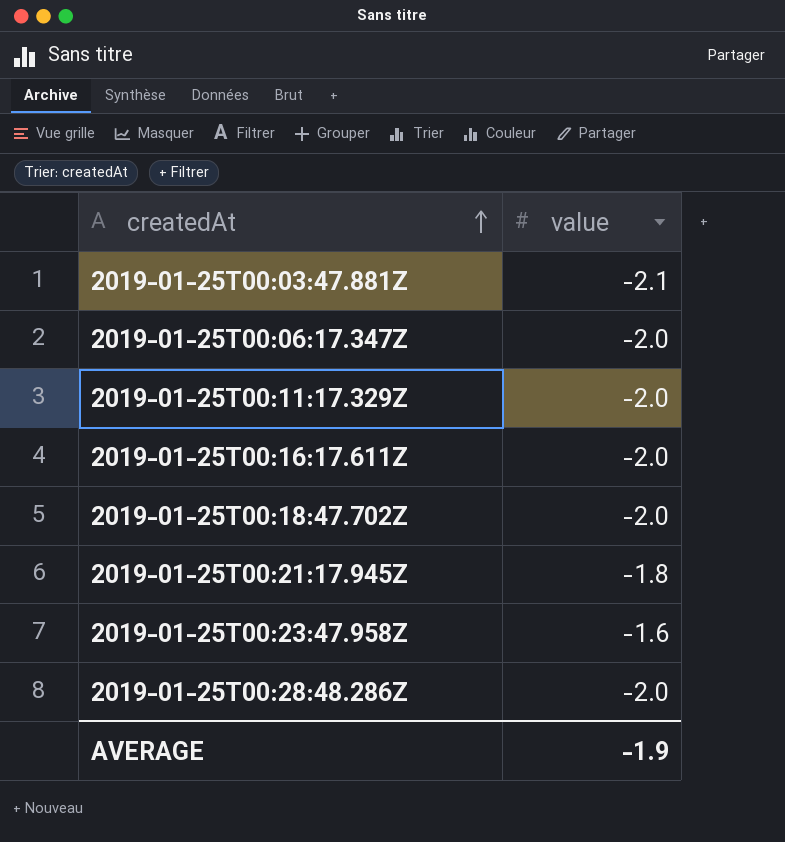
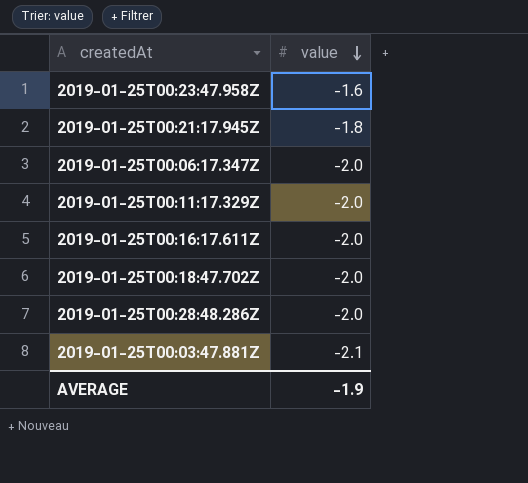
row order: createdAt ascending -> value descending

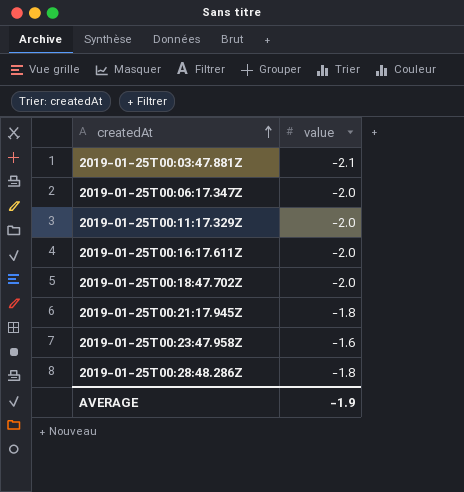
row order: value descending -> createdAt ascending
2019-01-25T00:28:48.286Z | value: -2.0 -> -1.8

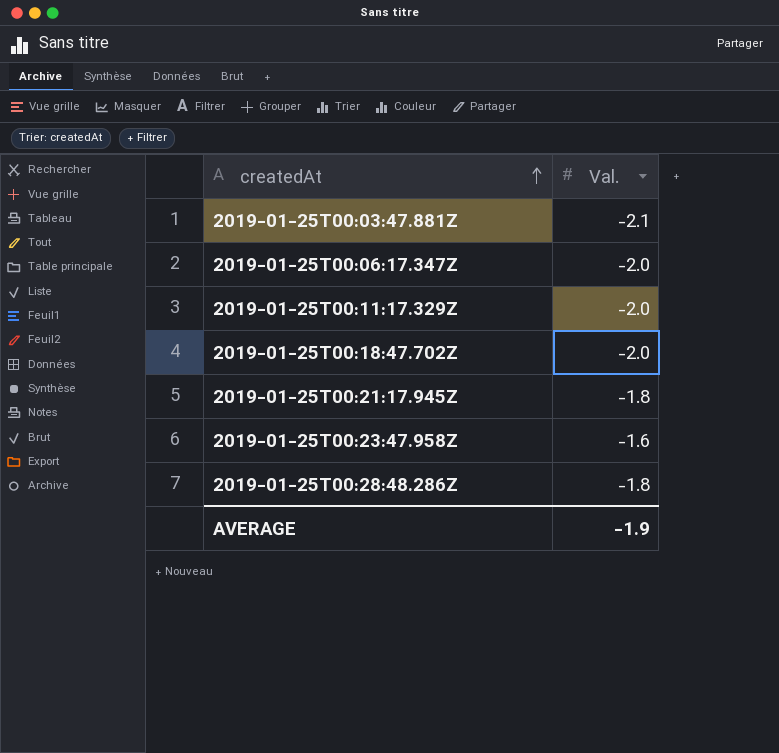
column name: value -> Val.
row 2019-01-25T00:16:17.611Z: -2.0 -> none

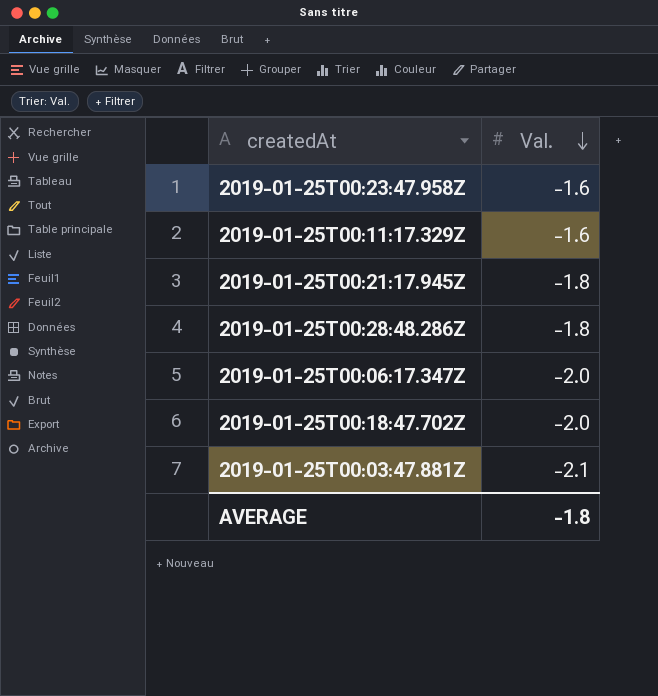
row order: createdAt ascending -> Val. descending
2019-01-25T00:11:17.329Z | Val.: -2.0 -> -1.6
AVERAGE | Val.: -1.9 -> -1.8

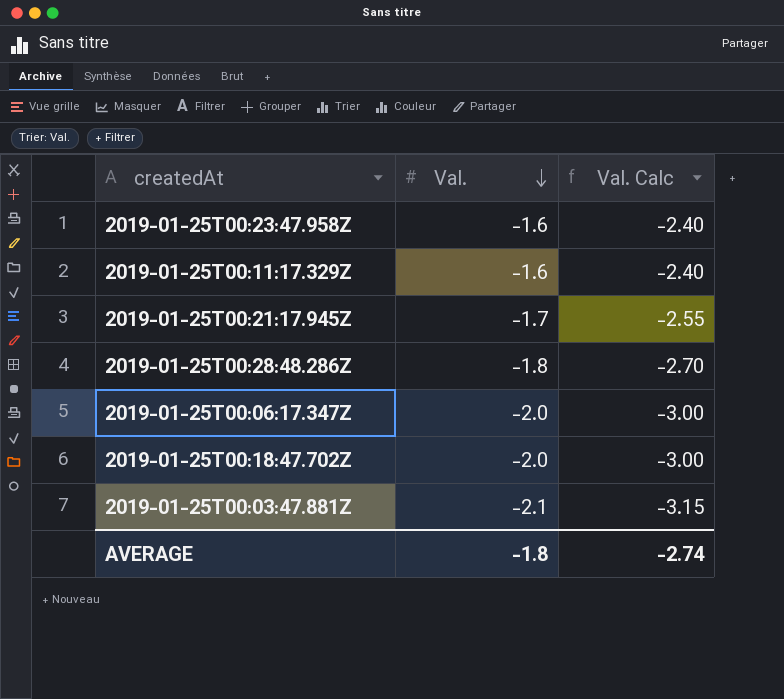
column Val. Calc | formula: none -> [Val.] * 1.5
2019-01-25T00:21:17.945Z | Val.: -1.8 -> -1.7

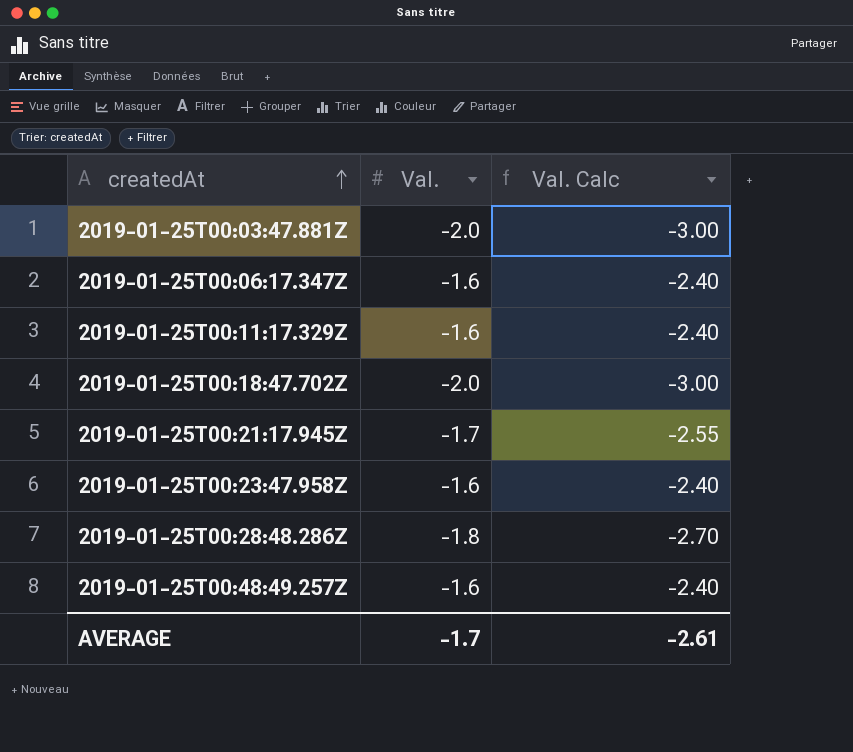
row order: Val. descending -> createdAt ascending
2019-01-25T00:03:47.881Z | Val.: -2.1 -> -2.0
2019-01-25T00:03:47.881Z | Val. Calc: -3.15 -> -3.00
2019-01-25T00:06:17.347Z | Val.: -2.0 -> -1.6
2019-01-25T00:06:17.347Z | Val. Calc: -3.00 -> -2.40
row 2019-01-25T00:48:49.257Z: none -> -1.6 | -2.40
AVERAGE | Val.: -1.8 -> -1.7
AVERAGE | Val. Calc: -2.74 -> -2.61

